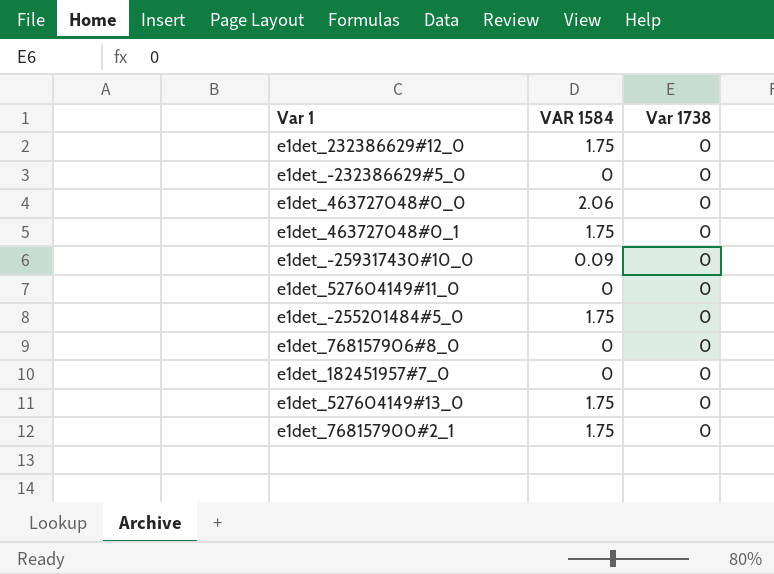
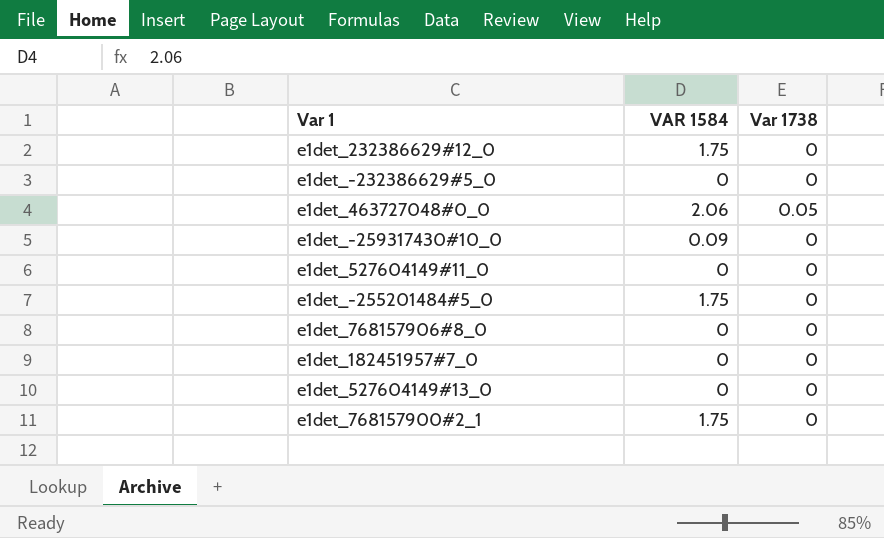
row e1det_463727048#0_1: 1.75 | 0 -> none
e1det_463727048#0_0 | Var 1738: 0 -> 0.05
e1det_527604149#13_0 | VAR 1584: 1.75 -> 0

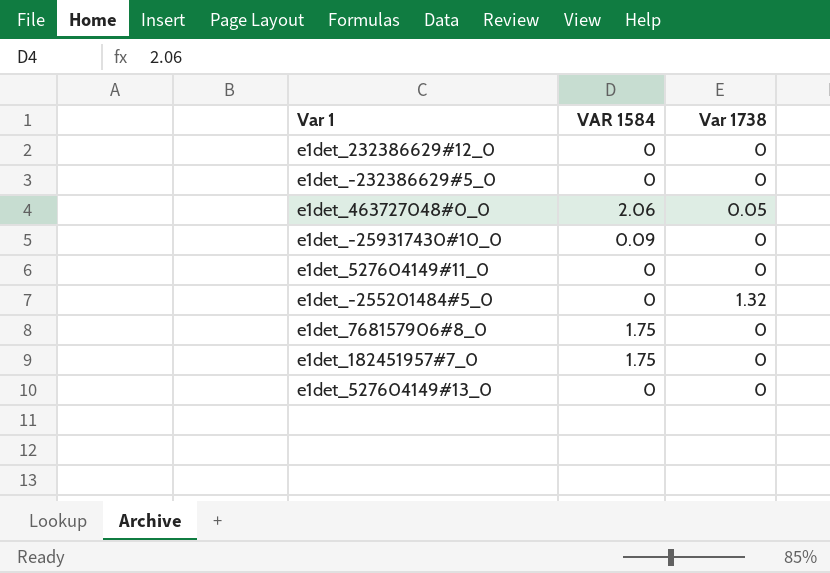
row e1det_768157900#2_1: 1.75 | 0 -> none
e1det_232386629#12_0 | VAR 1584: 1.75 -> 0
e1det_-255201484#5_0 | VAR 1584: 1.75 -> 0
e1det_-255201484#5_0 | Var 1738: 0 -> 1.32
e1det_768157906#8_0 | VAR 1584: 0 -> 1.75
e1det_182451957#7_0 | VAR 1584: 0 -> 1.75

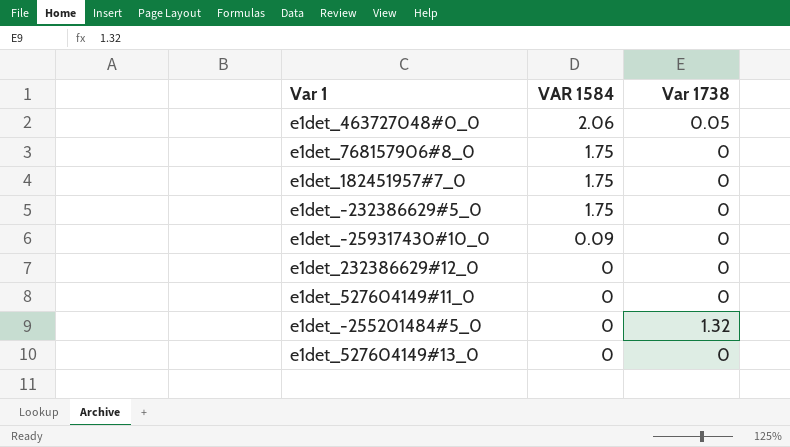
row order: none -> VAR 1584 descending
e1det_-232386629#5_0 | VAR 1584: 0 -> 1.75

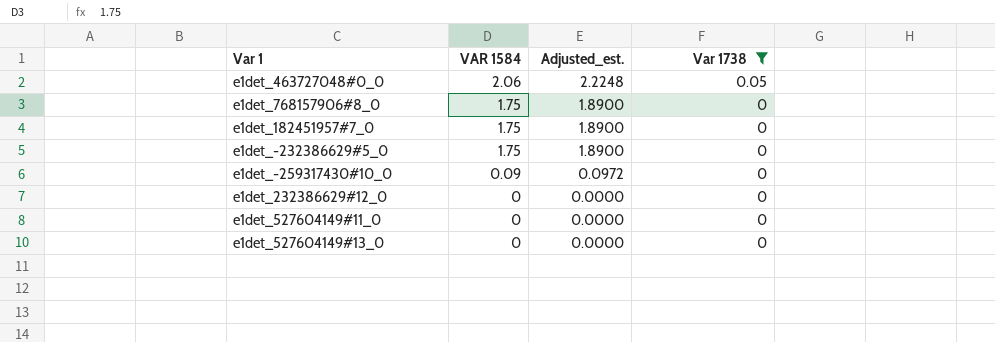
filter: none -> Var 1738 != 1.32
column Adjusted_est. | formula: none -> [VAR 1584] * 1.08

